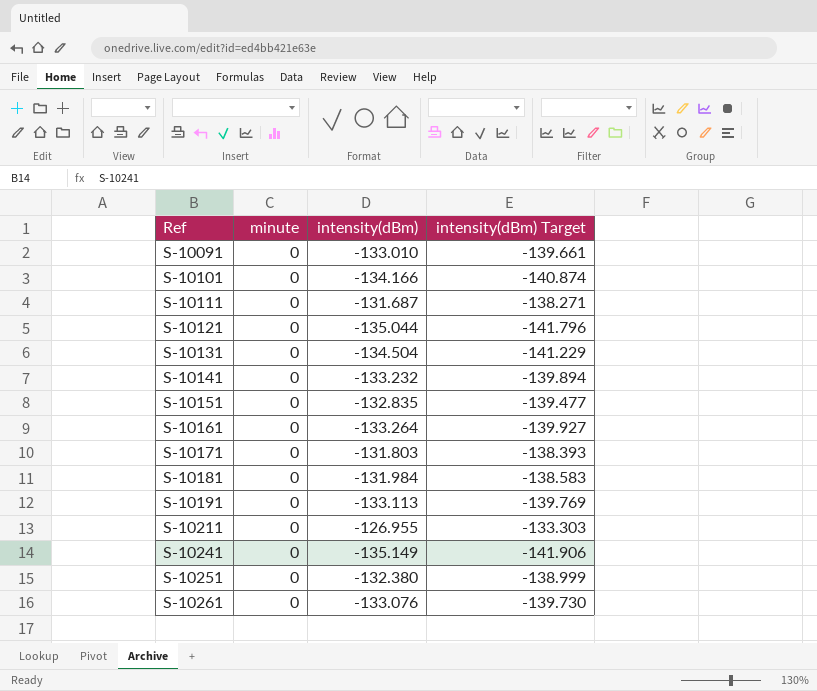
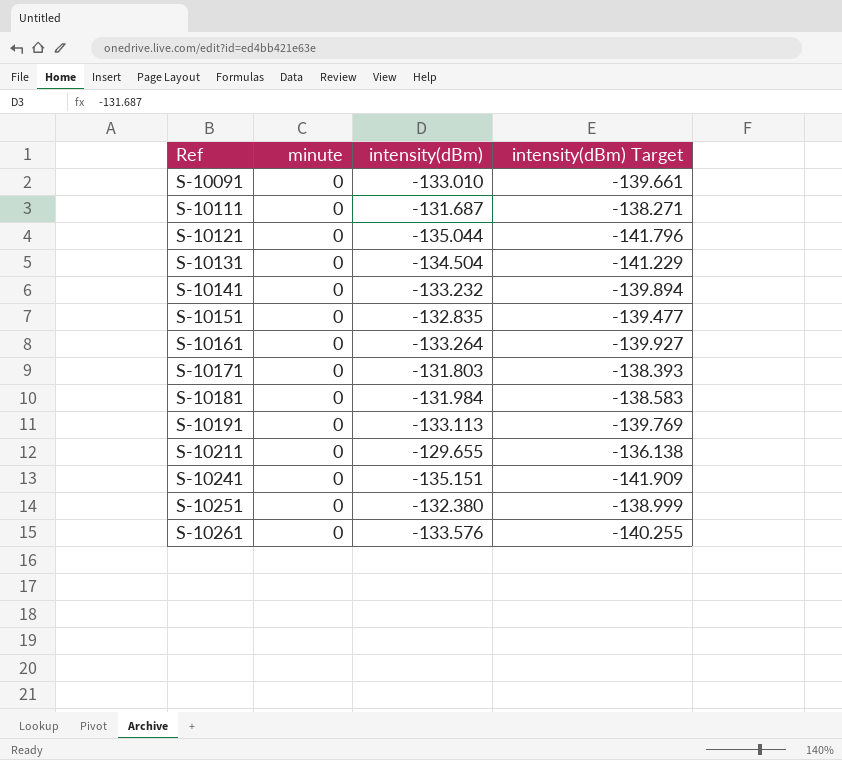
row S-10101: 0 | -134.166 | -140.874 -> none
S-10211 | intensity(dBm): -126.955 -> -129.655
S-10211 | intensity(dBm) Target: -133.303 -> -136.138
S-10241 | intensity(dBm): -135.149 -> -135.151
S-10241 | intensity(dBm) Target: -141.906 -> -141.909
S-10261 | intensity(dBm): -133.076 -> -133.576
S-10261 | intensity(dBm) Target: -139.730 -> -140.255

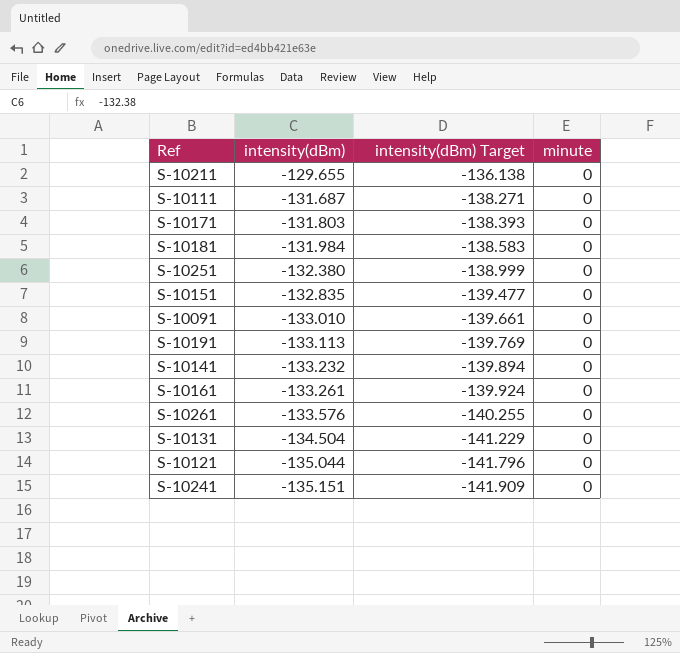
row order: Ref ascending -> intensity(dBm) descending
column minute | position: 2 -> 4
S-10161 | intensity(dBm): -133.264 -> -133.261
S-10161 | intensity(dBm) Target: -139.927 -> -139.924

